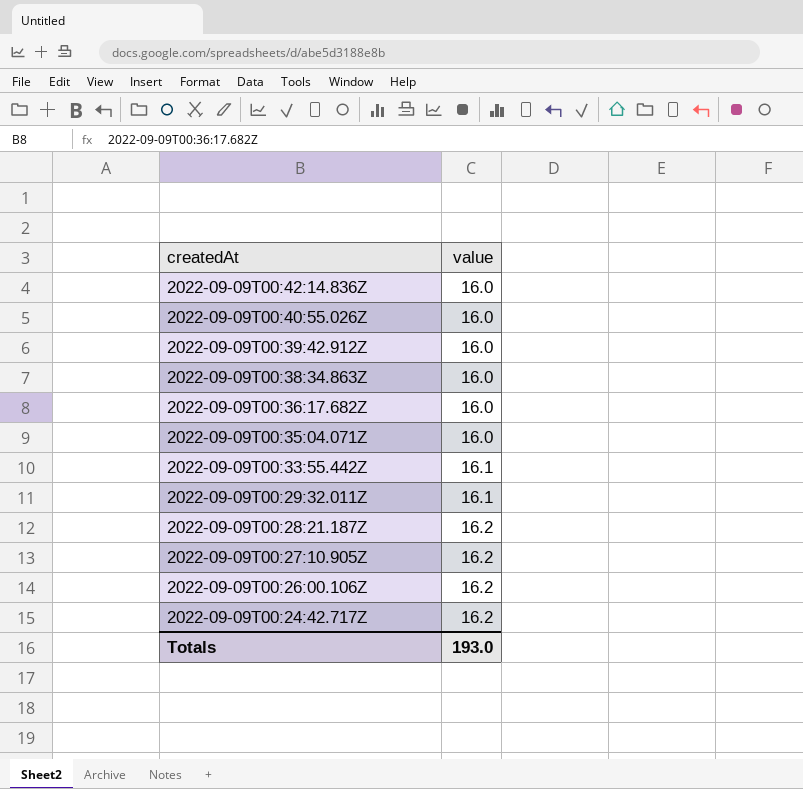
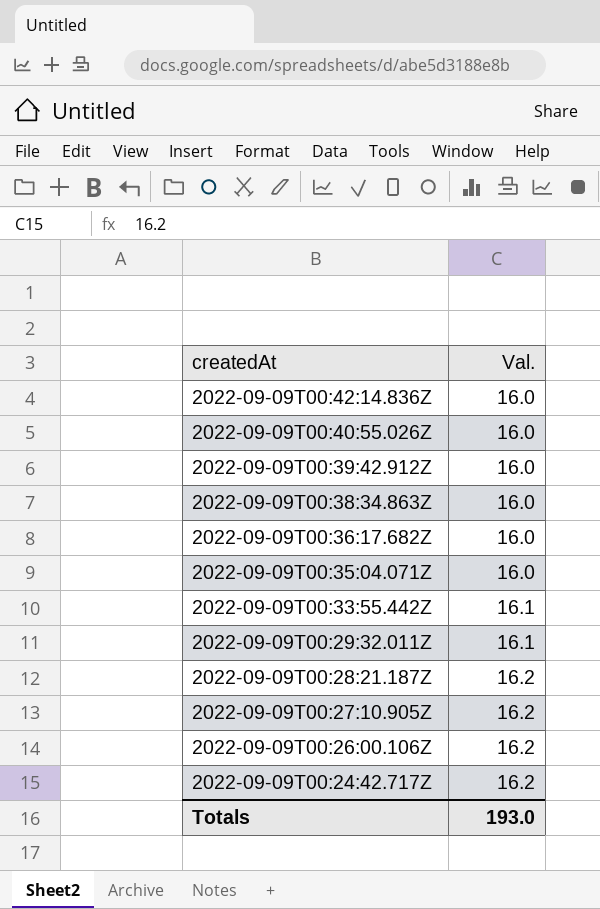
column name: value -> Val.

